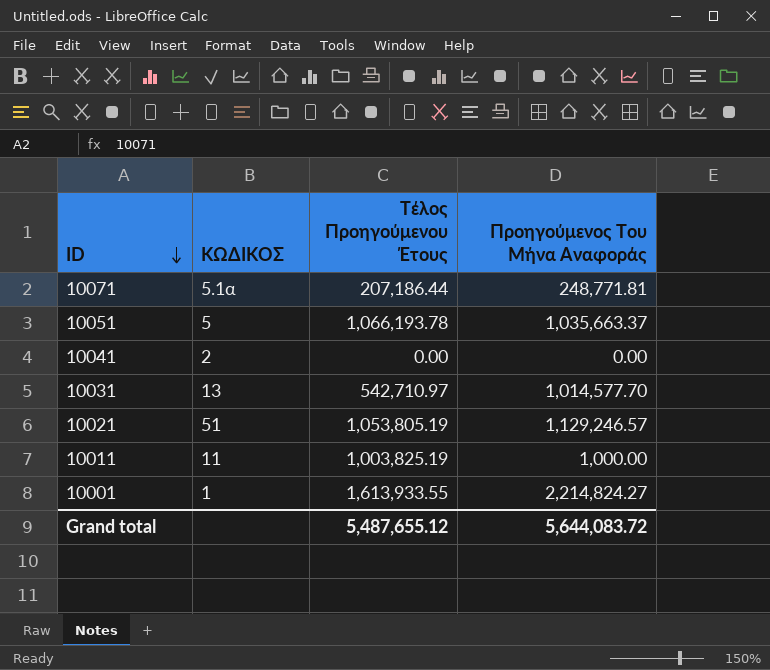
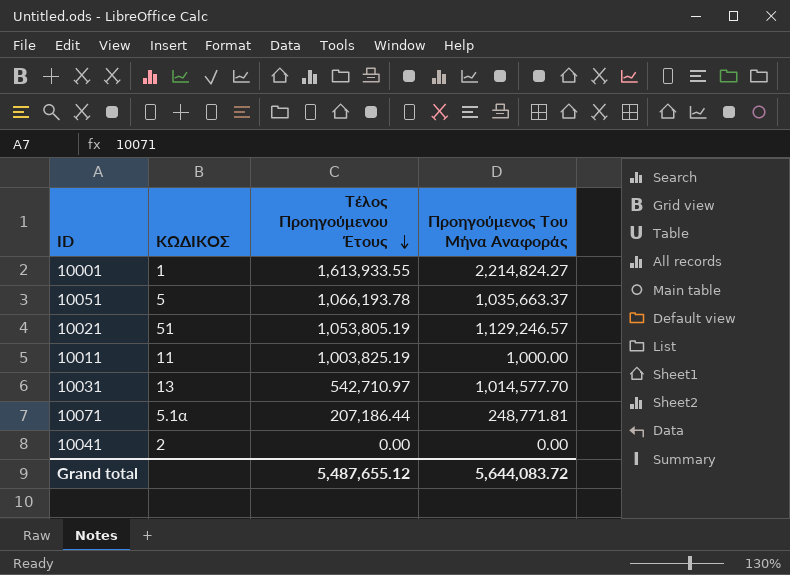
row order: ID descending -> Τέλος Προηγούμενου Έτους descending

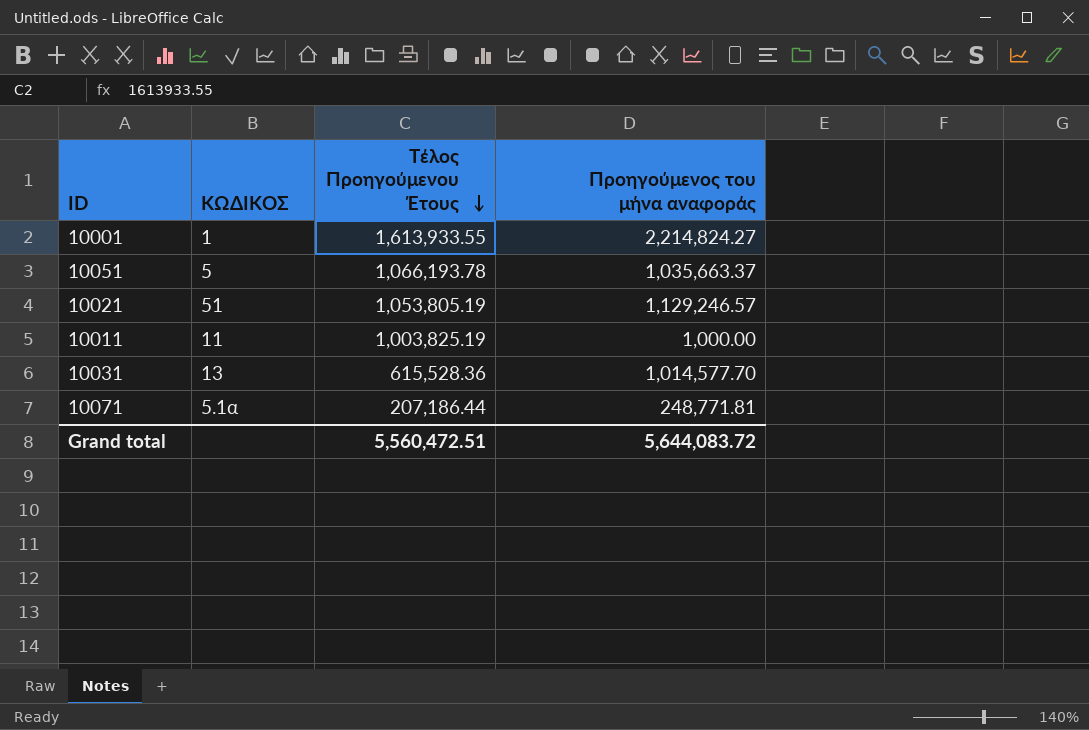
column name: Προηγούμενος Του Μήνα Αναφοράς -> Προηγούμενος του μήνα αναφοράς
row 10041: 2 | 0.00 | 0.00 -> none
10031 | Τέλος Προηγούμενου Έτους: 542,710.97 -> 615,528.36
Grand total | Τέλος Προηγούμενου Έτους: 5,487,655.12 -> 5,560,472.51

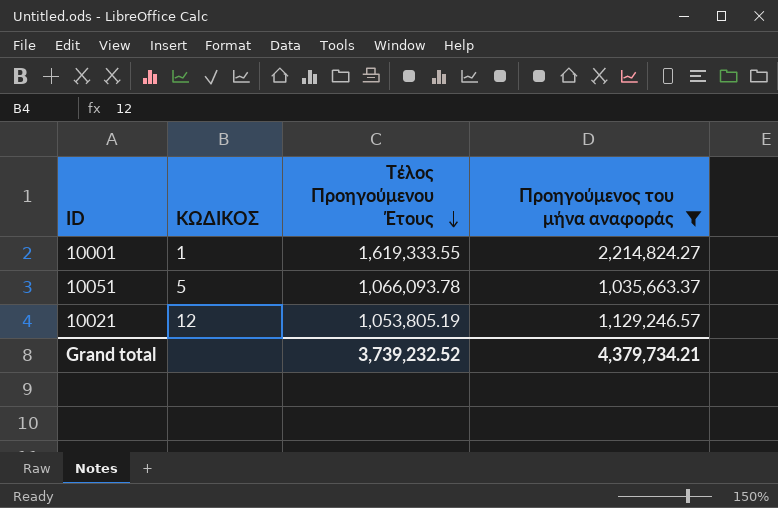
filter: none -> Προηγούμενος του μήνα αναφοράς >= 1,035,663.37
10001 | Τέλος Προηγούμενου Έτους: 1,613,933.55 -> 1,619,333.55
10051 | Τέλος Προηγούμενου Έτους: 1,066,193.78 -> 1,066,093.78
10021 | ΚΩΔΙΚΟΣ: 51 -> 12
Grand total | Τέλος Προηγούμενου Έτους: 5,560,472.51 -> 3,739,232.52
Grand total | Προηγούμενος του μήνα αναφοράς: 5,644,083.72 -> 4,379,734.21

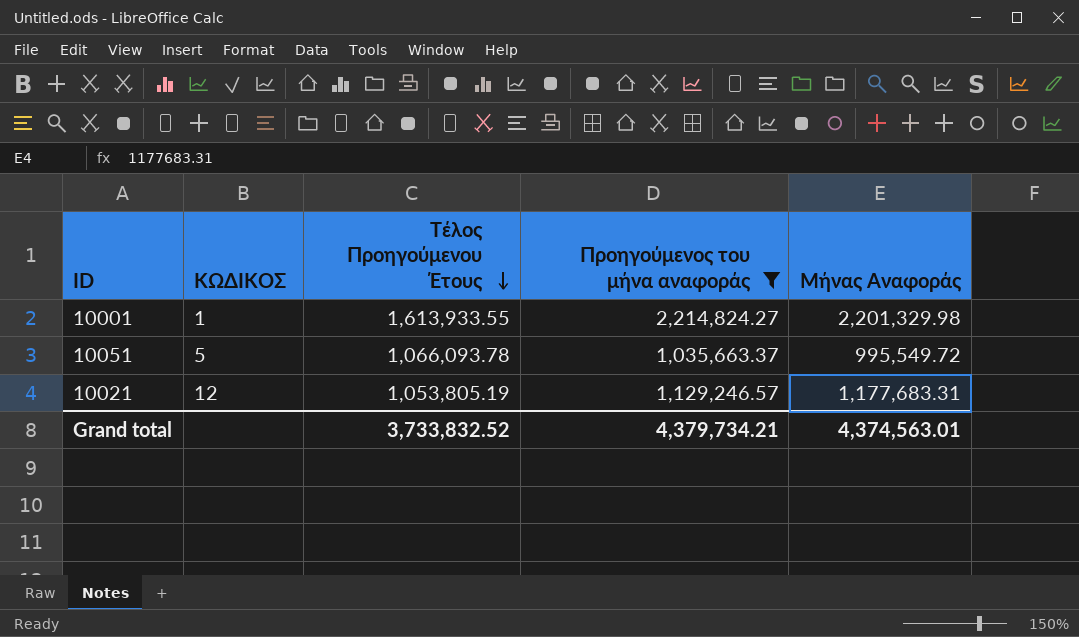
column Μήνας Αναφοράς | position: none -> 5
10001 | Τέλος Προηγούμενου Έτους: 1,619,333.55 -> 1,613,933.55
Grand total | Τέλος Προηγούμενου Έτους: 3,739,232.52 -> 3,733,832.52

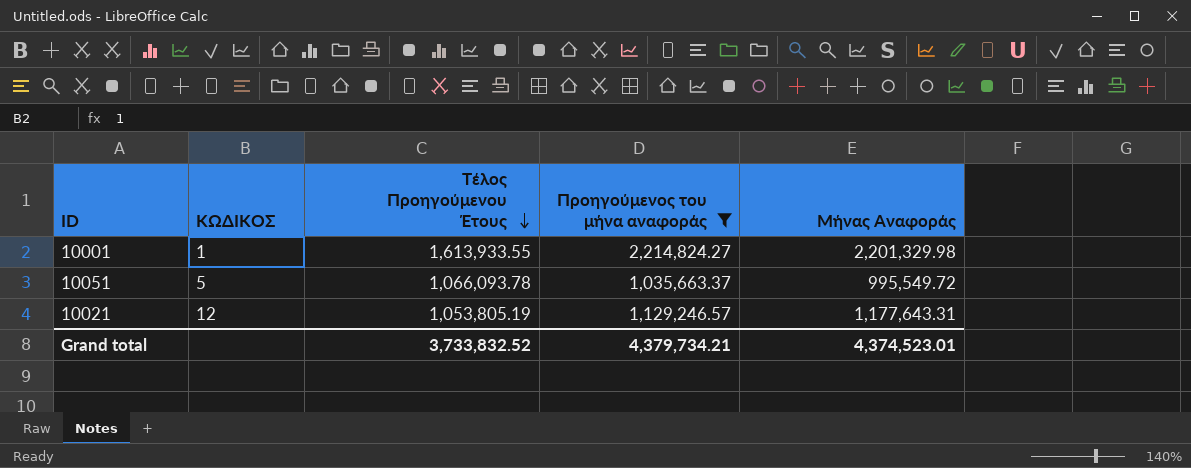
10021 | Μήνας Αναφοράς: 1,177,683.31 -> 1,177,643.31
Grand total | Μήνας Αναφοράς: 4,374,563.01 -> 4,374,523.01

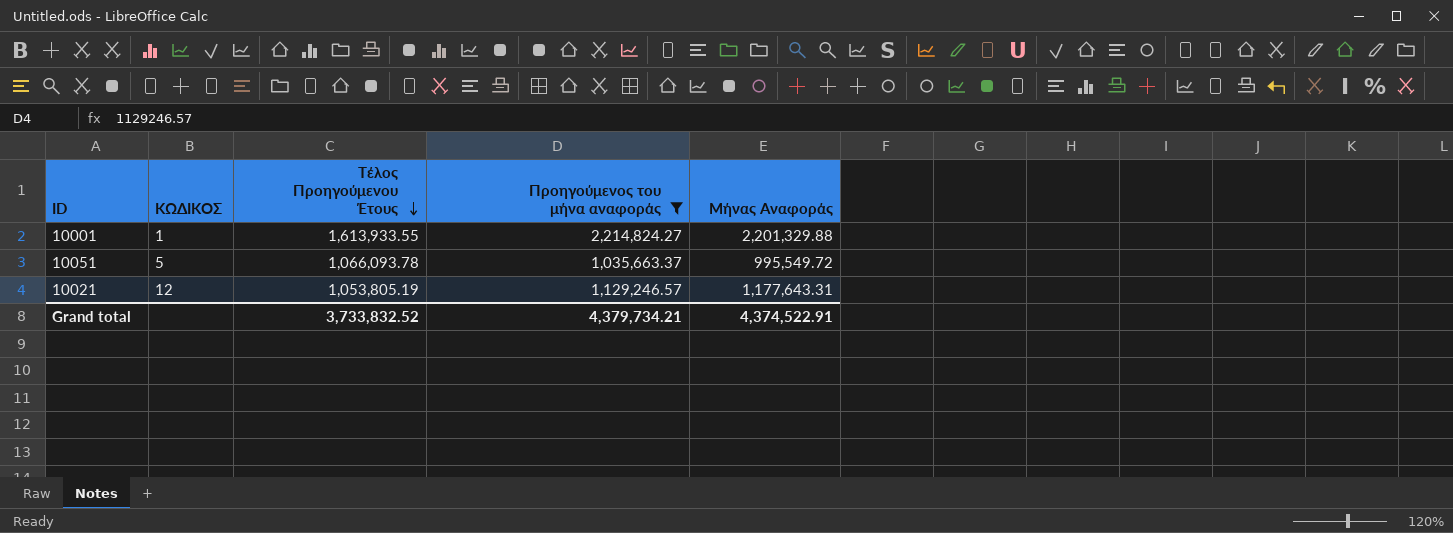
10001 | Μήνας Αναφοράς: 2,201,329.98 -> 2,201,329.88
Grand total | Μήνας Αναφοράς: 4,374,523.01 -> 4,374,522.91

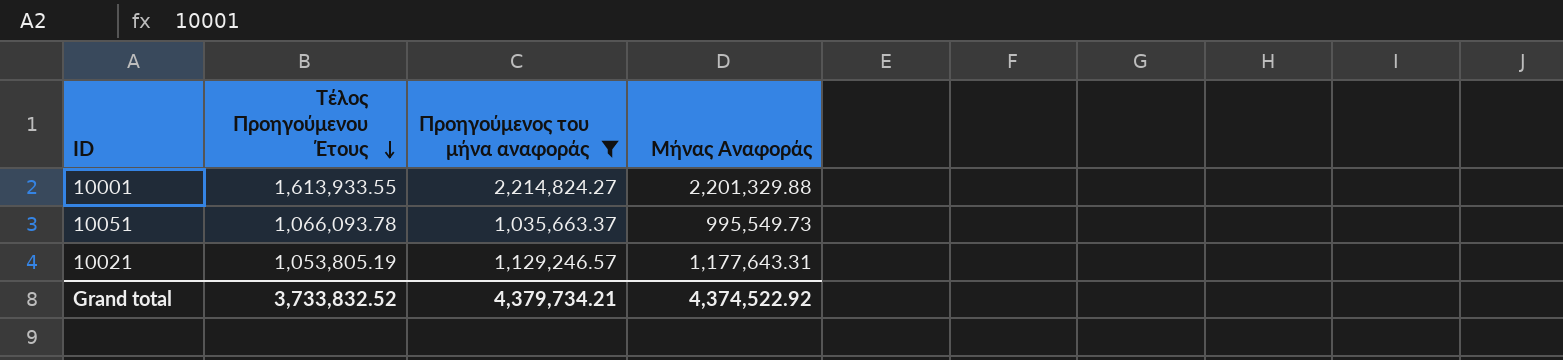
column ΚΩΔΙΚΟΣ | position: 2 -> none
10051 | Μήνας Αναφοράς: 995,549.72 -> 995,549.73
Grand total | Μήνας Αναφοράς: 4,374,522.91 -> 4,374,522.92

